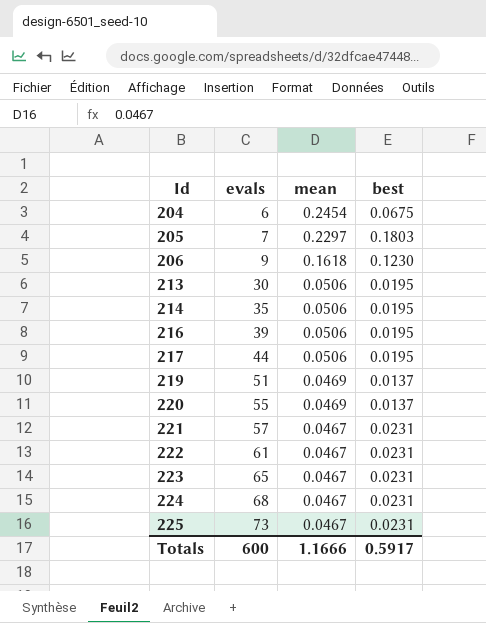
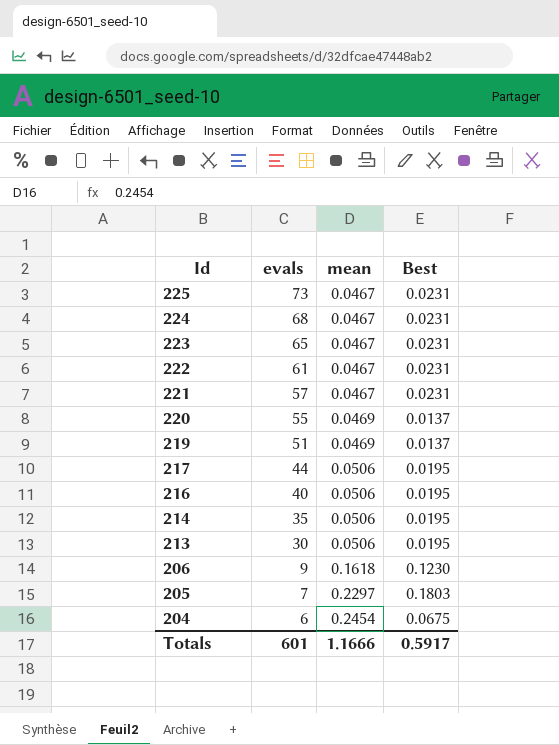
row order: Id ascending -> Id descending
column name: best -> Best
216 | evals: 39 -> 40
Totals | evals: 600 -> 601

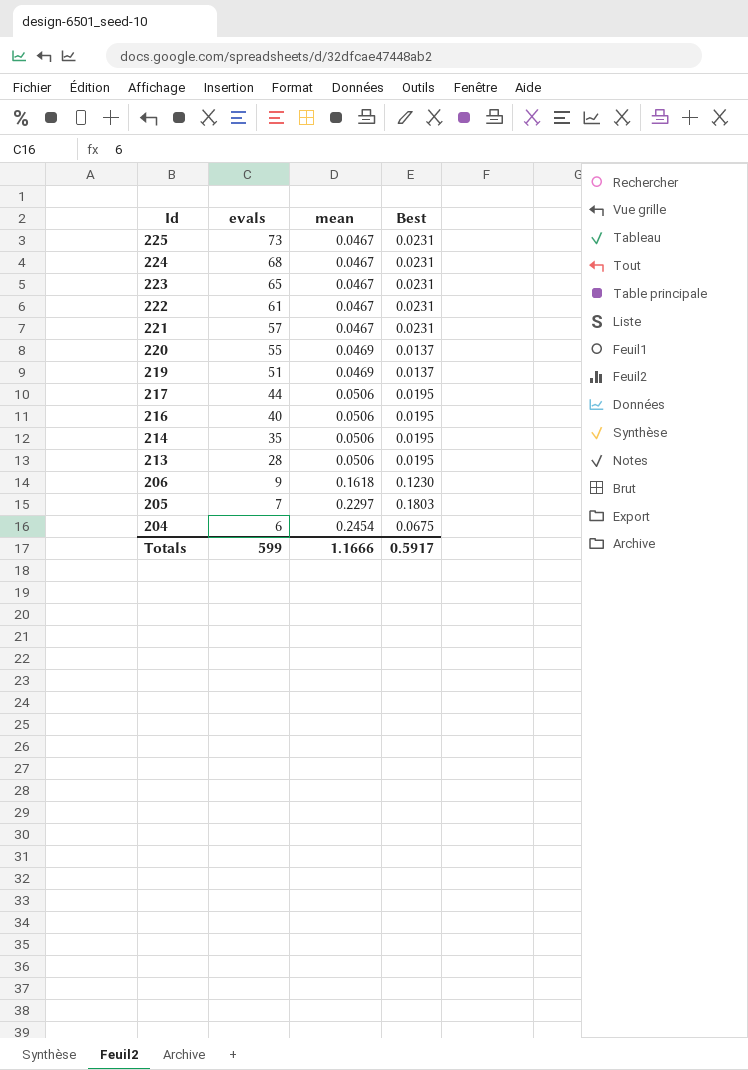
213 | evals: 30 -> 28
Totals | evals: 601 -> 599

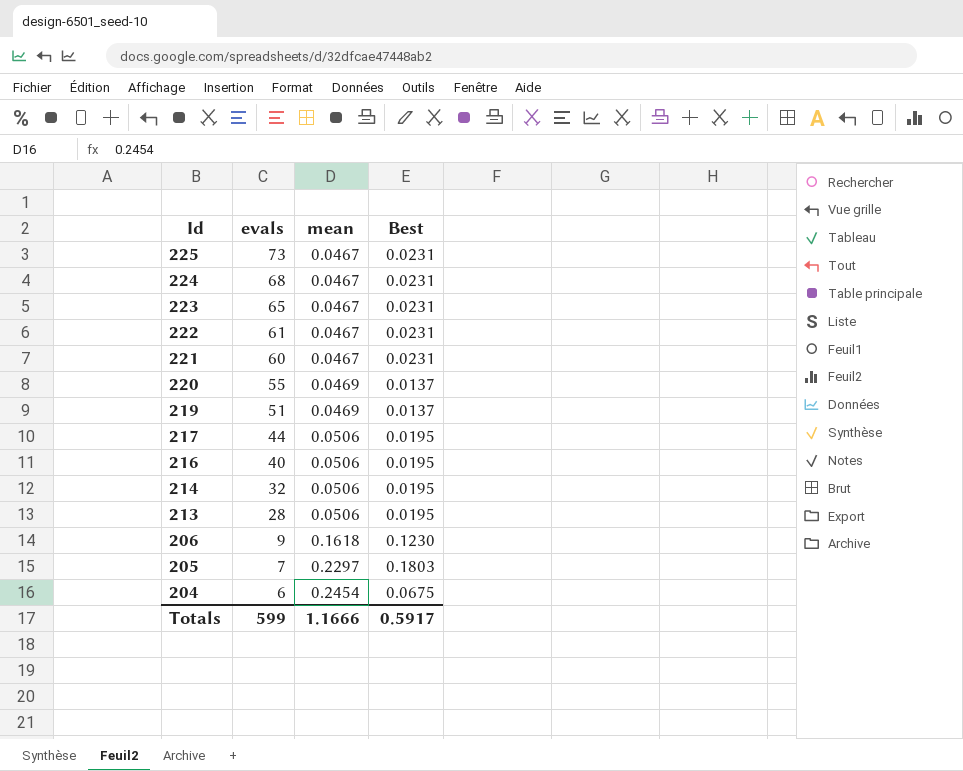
221 | evals: 57 -> 60
214 | evals: 35 -> 32

